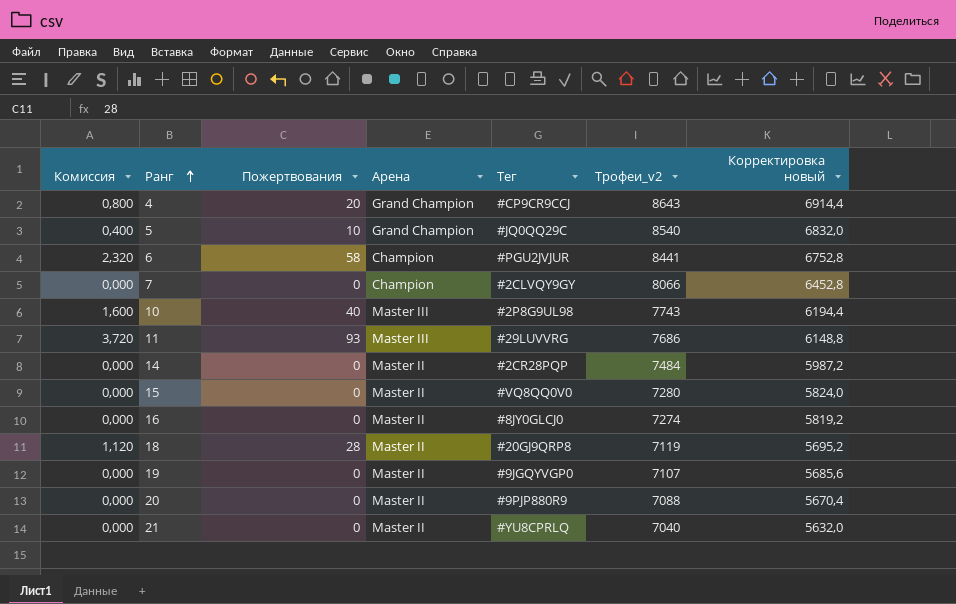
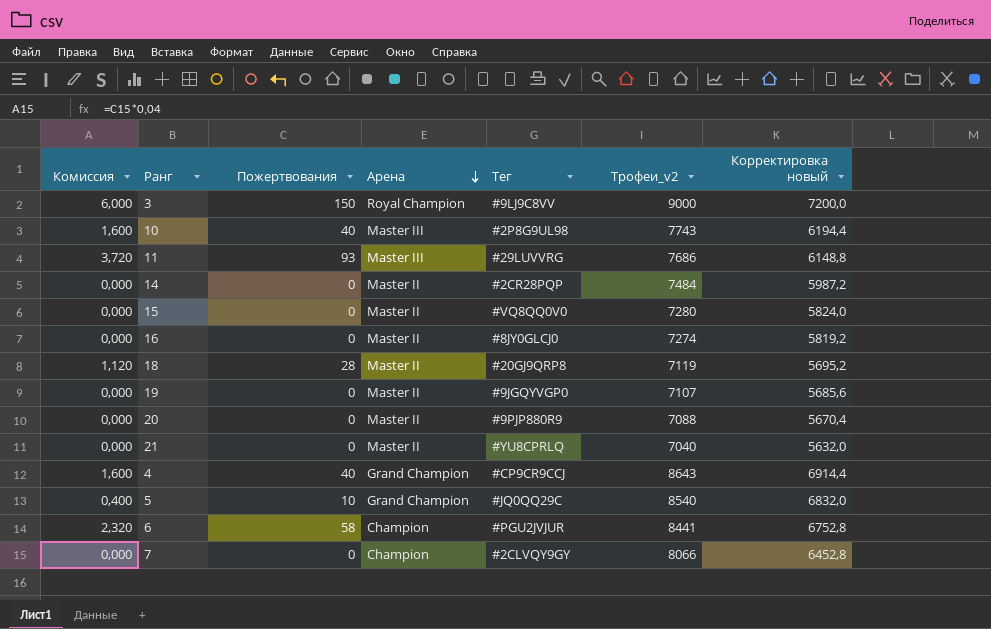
row order: Ранг ascending -> Арена descending
row 3: none -> 6,000 | 150 | Royal Champion | #9LJ9C8VV | 9000 | 7200,0
4 | Комиссия: 0,800 -> 1,600
4 | Пожертвования: 20 -> 40

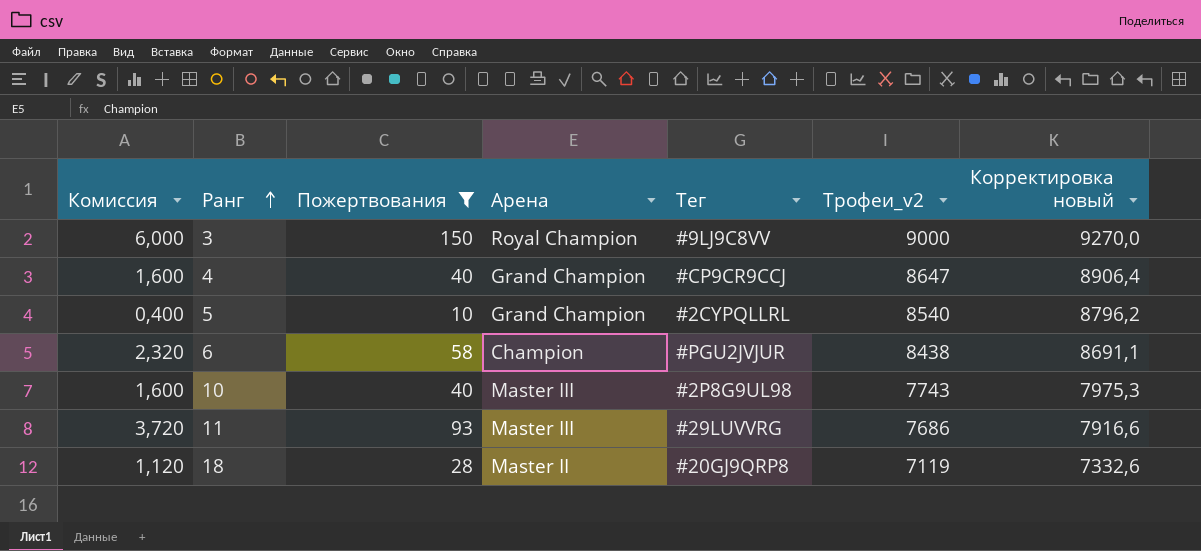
filter: none -> Пожертвования != 0
row order: Арена descending -> Ранг ascending
column Корректировка новый | formula: [Трофеи_v2] * 0,8 -> [Трофеи_v2] * 1,03
4 | Трофеи_v2: 8643 -> 8647
5 | Тег: #JQ0QQ29C -> #2CYPQLLRL
6 | Трофеи_v2: 8441 -> 8438

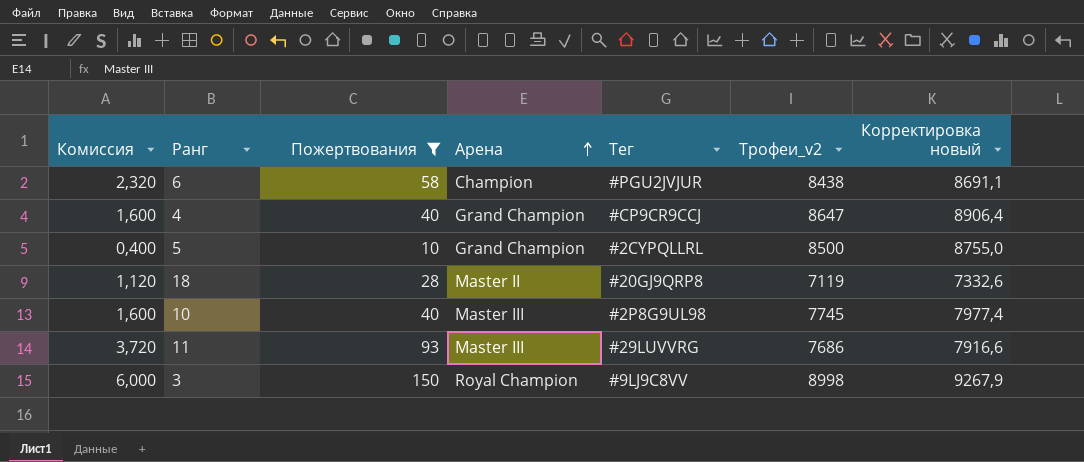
row order: Ранг ascending -> Арена ascending
5 | Трофеи_v2: 8540 -> 8500
5 | Корректировка новый: 8796,2 -> 8755,0
10 | Трофеи_v2: 7743 -> 7745
10 | Корректировка новый: 7975,3 -> 7977,4
3 | Трофеи_v2: 9000 -> 8998
3 | Корректировка новый: 9270,0 -> 9267,9

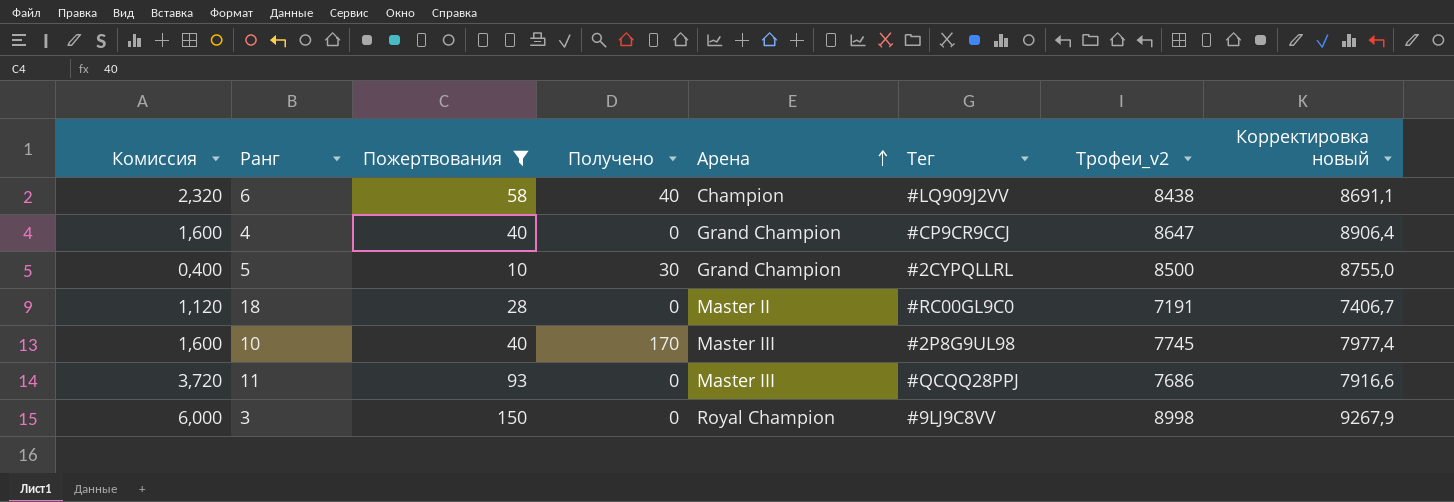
column Получено | position: none -> 4
6 | Тег: #PGU2JVJUR -> #LQ909J2VV
18 | Тег: #20GJ9QRP8 -> #RC00GL9C0
18 | Трофеи_v2: 7119 -> 7191
18 | Корректировка новый: 7332,6 -> 7406,7
11 | Тег: #29LUVVRG -> #QCQQ28PPJ

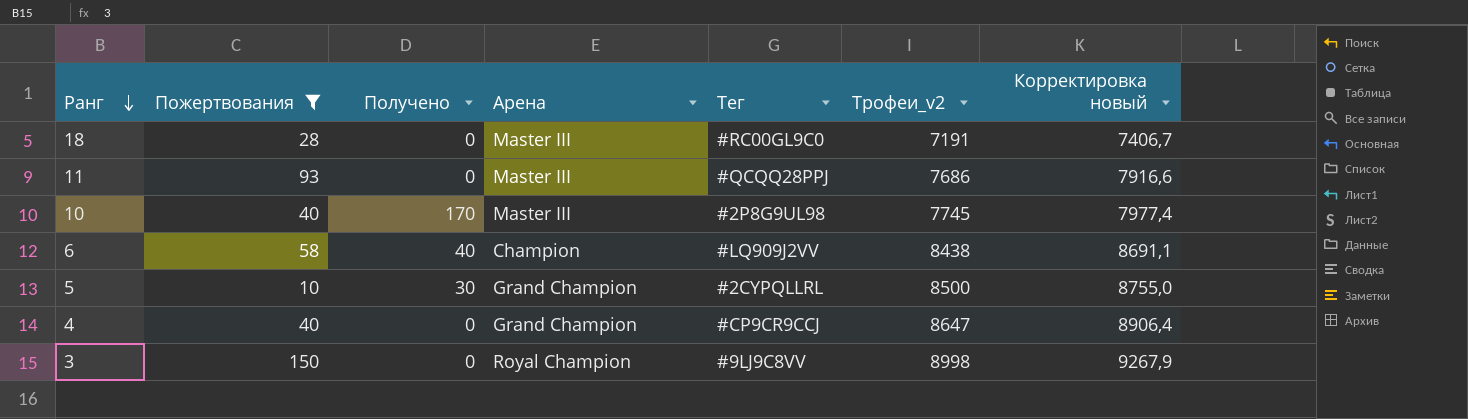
row order: Арена ascending -> Ранг descending
column Комиссия | formula: [Пожертвования] * 0,04 -> none
18 | Арена: Master II -> Master III

